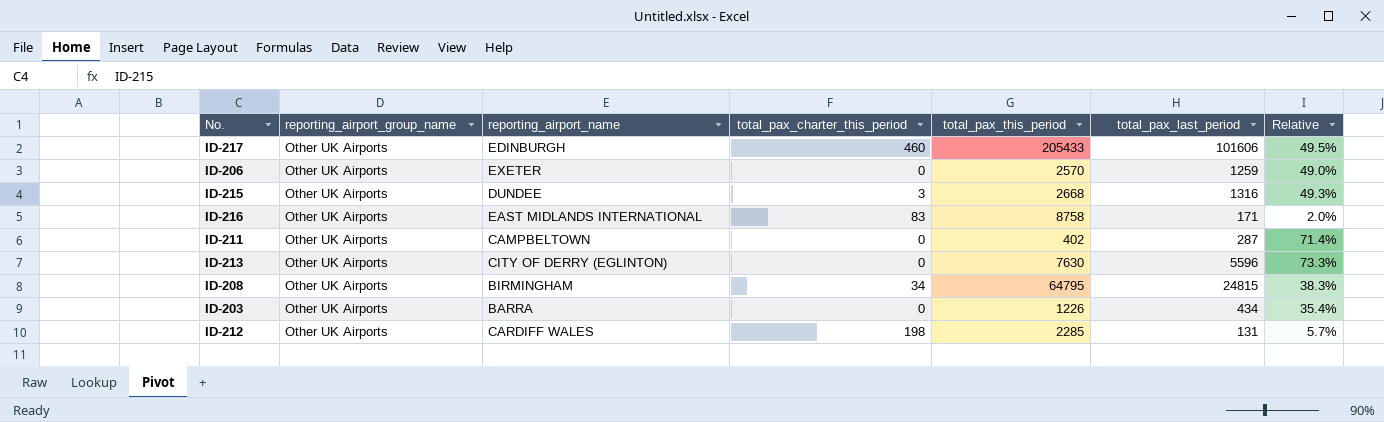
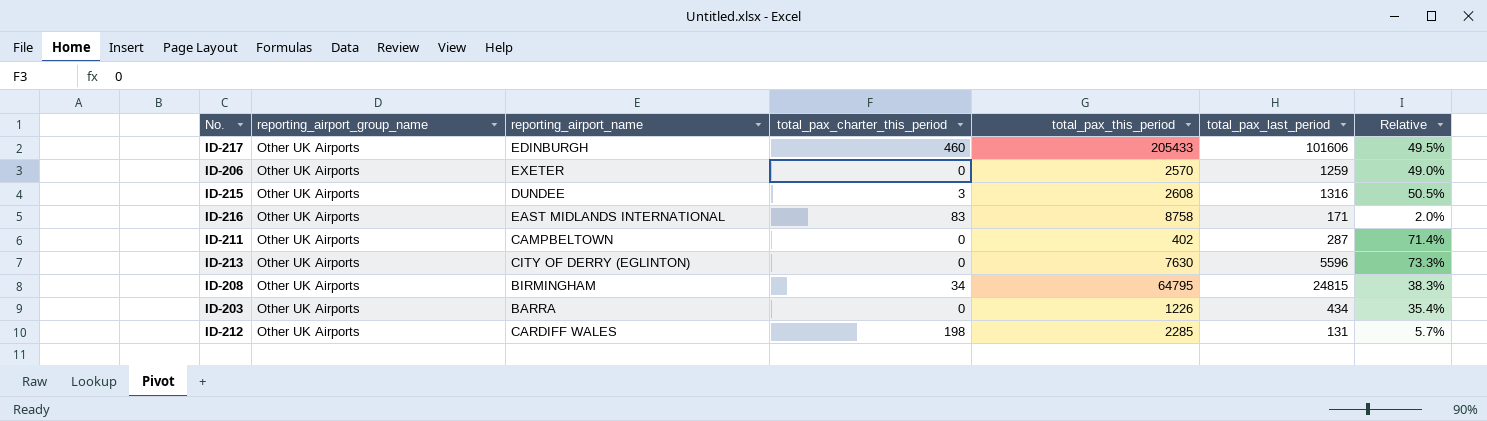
ID-215 | total_pax_this_period: 2668 -> 2608
ID-215 | Relative: 49.3% -> 50.5%

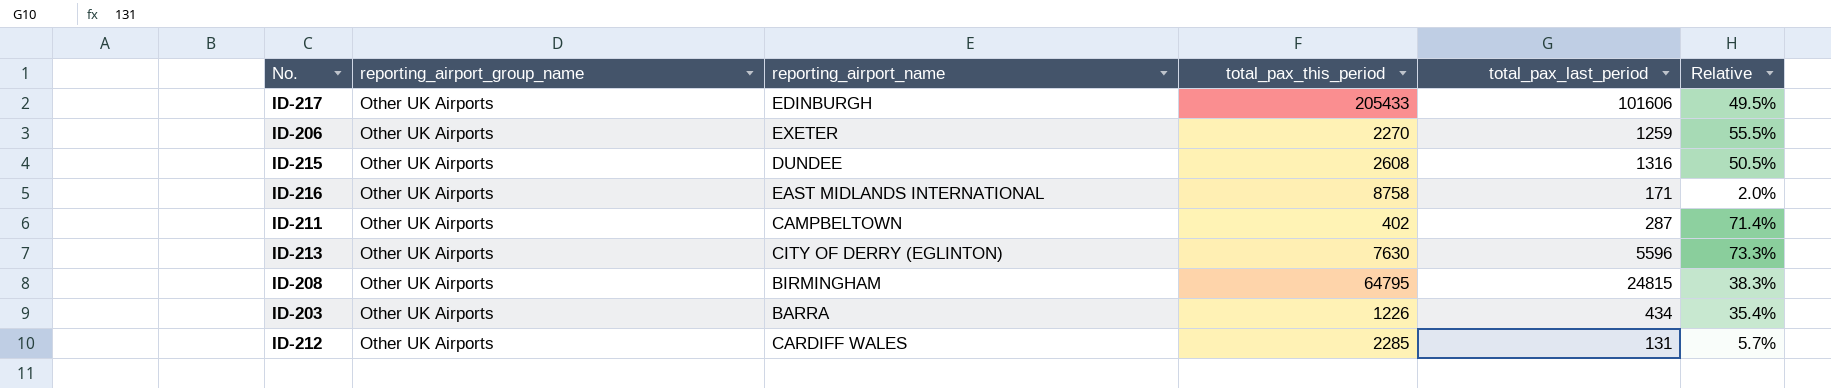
column total_pax_charter_this_period | position: 4 -> none
ID-206 | total_pax_this_period: 2570 -> 2270
ID-206 | Relative: 49.0% -> 55.5%

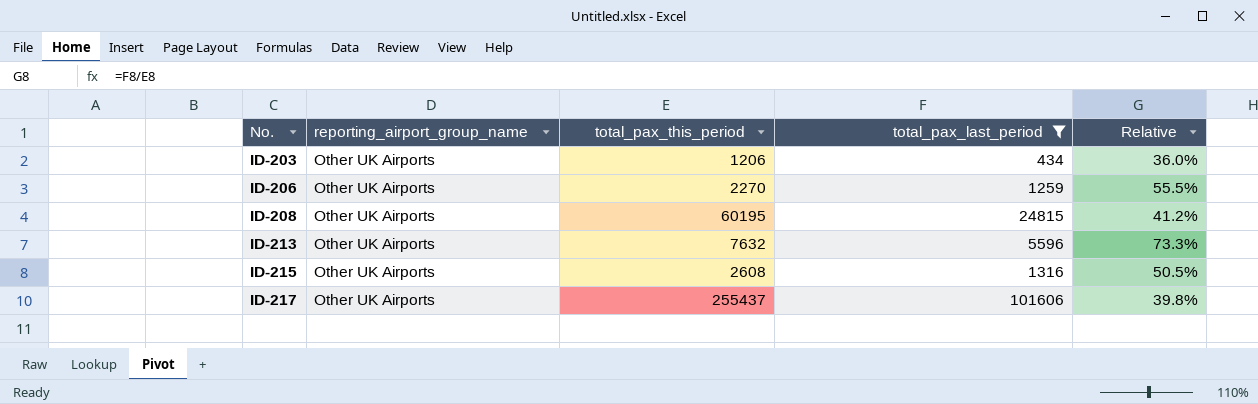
filter: none -> total_pax_last_period >= 434
row order: none -> No. ascending
column reporting_airport_name | position: 3 -> none
ID-203 | total_pax_this_period: 1226 -> 1206
ID-203 | Relative: 35.4% -> 36.0%
ID-208 | total_pax_this_period: 64795 -> 60195
ID-208 | Relative: 38.3% -> 41.2%
ID-213 | total_pax_this_period: 7630 -> 7632
ID-217 | total_pax_this_period: 205433 -> 255437
ID-217 | Relative: 49.5% -> 39.8%

